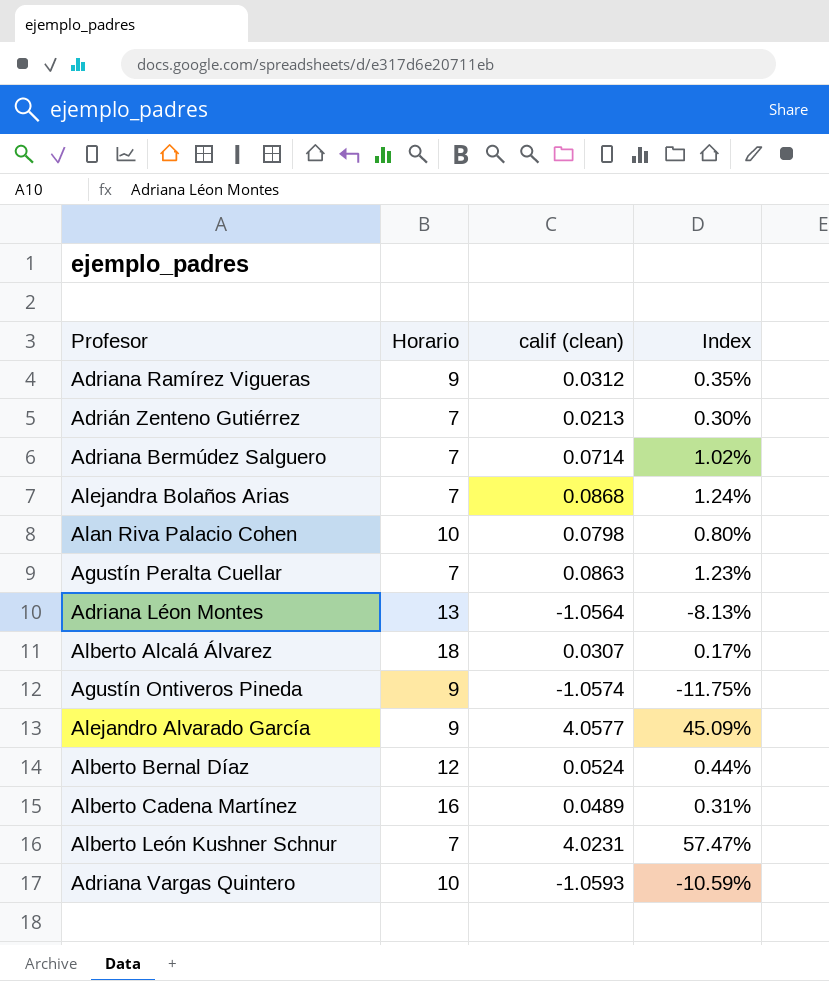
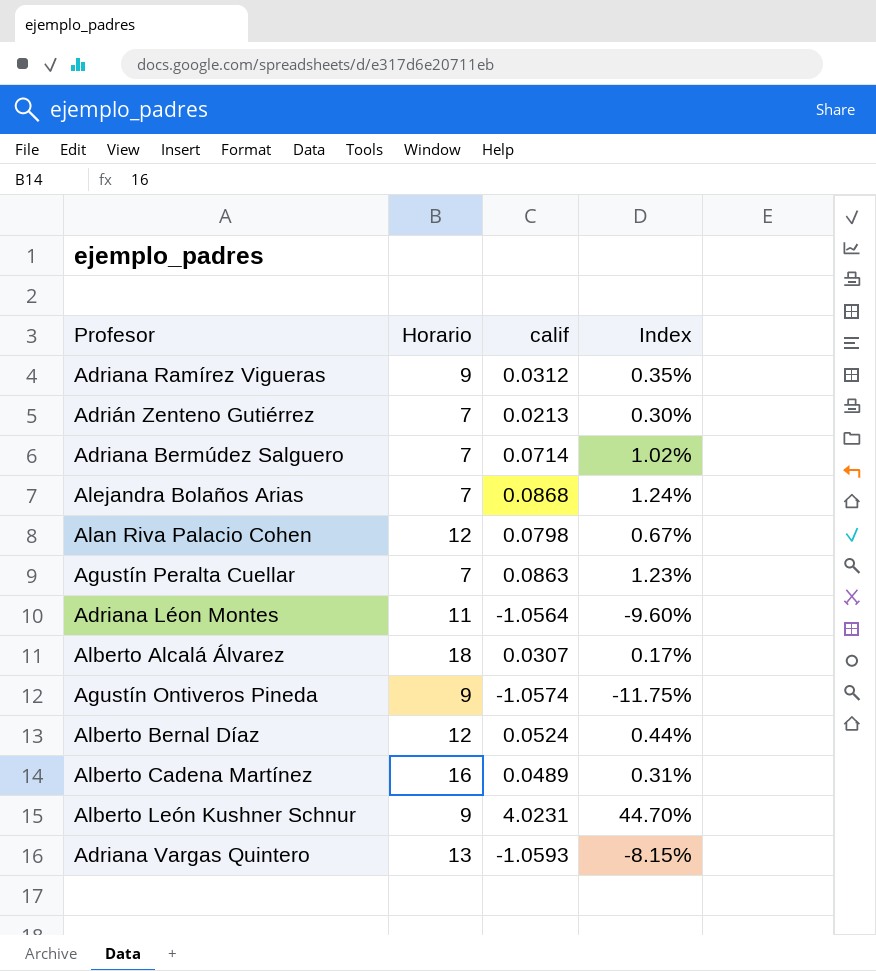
column name: calif (clean) -> calif
row Alejandro Alvarado García: 9 | 4.0577 | 45.09% -> none
Alan Riva Palacio Cohen | Horario: 10 -> 12
Alan Riva Palacio Cohen | Index: 0.80% -> 0.67%
Adriana Léon Montes | Horario: 13 -> 11
Adriana Léon Montes | Index: -8.13% -> -9.60%
Alberto León Kushner Schnur | Horario: 7 -> 9
Alberto León Kushner Schnur | Index: 57.47% -> 44.70%
Adriana Vargas Quintero | Horario: 10 -> 13
Adriana Vargas Quintero | Index: -10.59% -> -8.15%

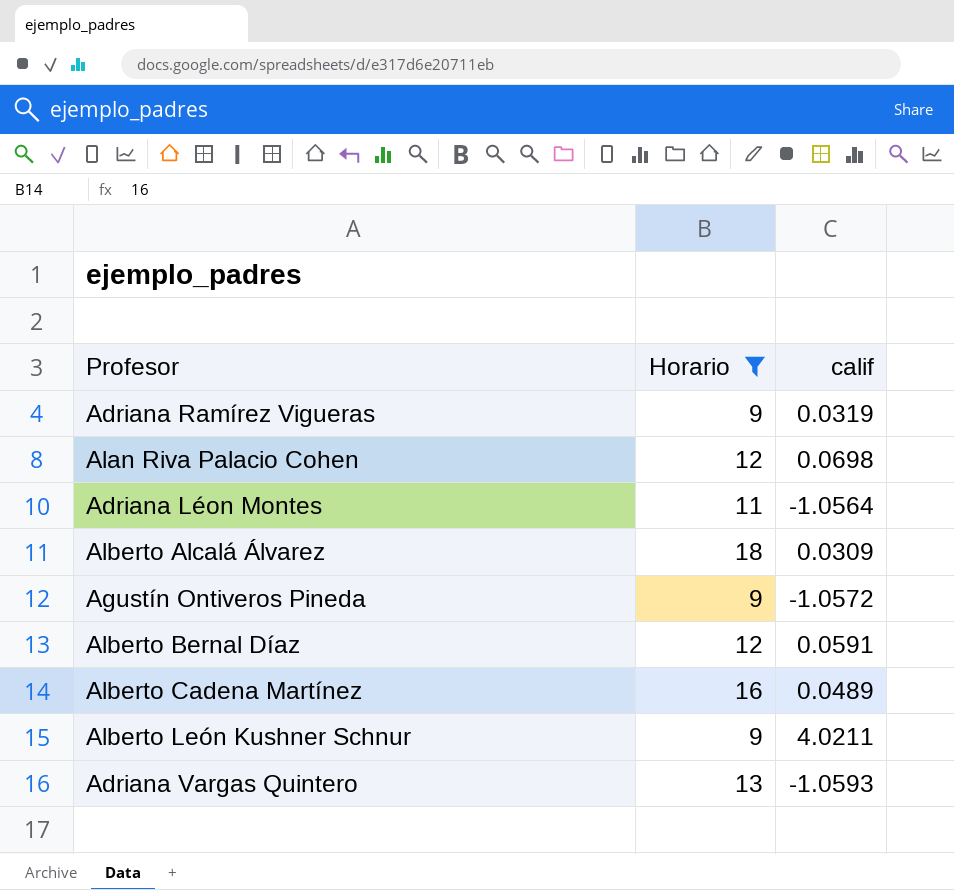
filter: none -> Horario != 7
column Index | formula: [calif] / [Horario] -> none
Adriana Ramírez Vigueras | calif: 0.0312 -> 0.0319
Alan Riva Palacio Cohen | calif: 0.0798 -> 0.0698
Alberto Alcalá Álvarez | calif: 0.0307 -> 0.0309
Agustín Ontiveros Pineda | calif: -1.0574 -> -1.0572
Alberto Bernal Díaz | calif: 0.0524 -> 0.0591
Alberto León Kushner Schnur | calif: 4.0231 -> 4.0211

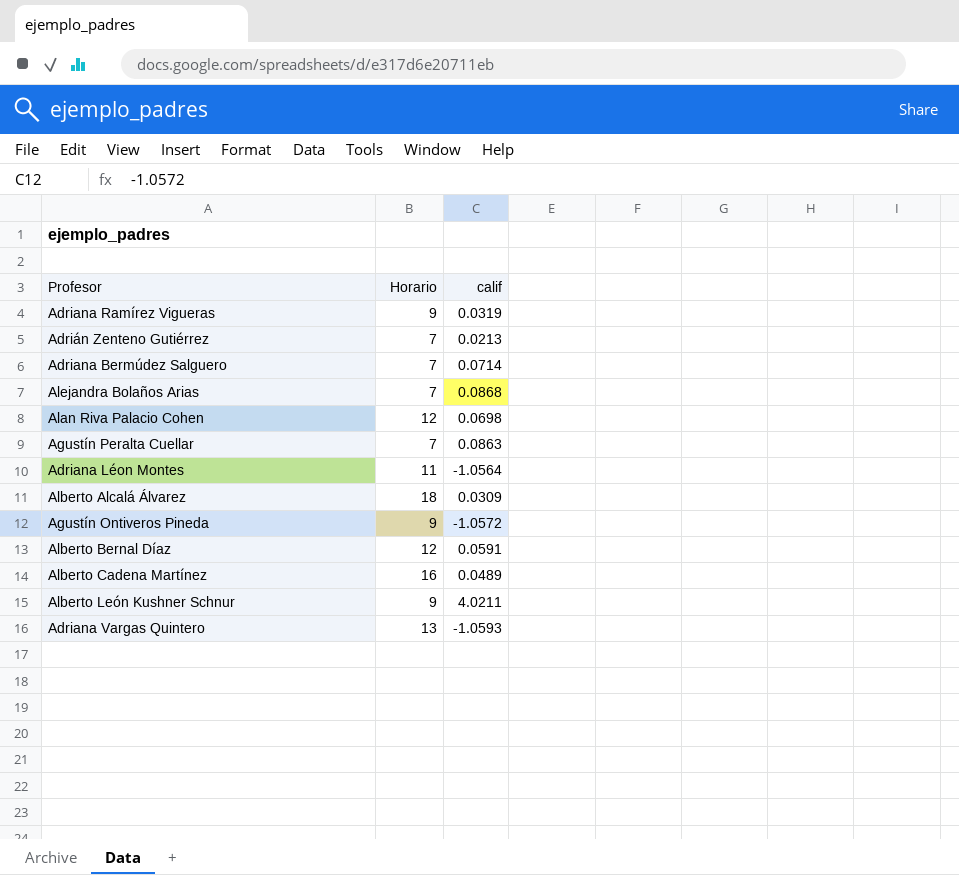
filter: Horario != 7 -> none

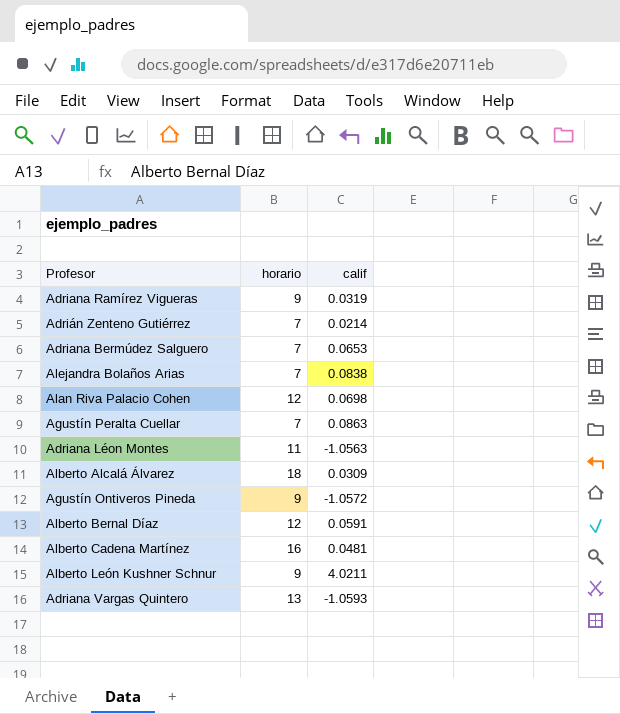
column name: Horario -> horario
Adrián Zenteno Gutiérrez | calif: 0.0213 -> 0.0214
Adriana Bermúdez Salguero | calif: 0.0714 -> 0.0653
Alejandra Bolaños Arias | calif: 0.0868 -> 0.0838
Adriana Léon Montes | calif: -1.0564 -> -1.0563
Alberto Cadena Martínez | calif: 0.0489 -> 0.0481

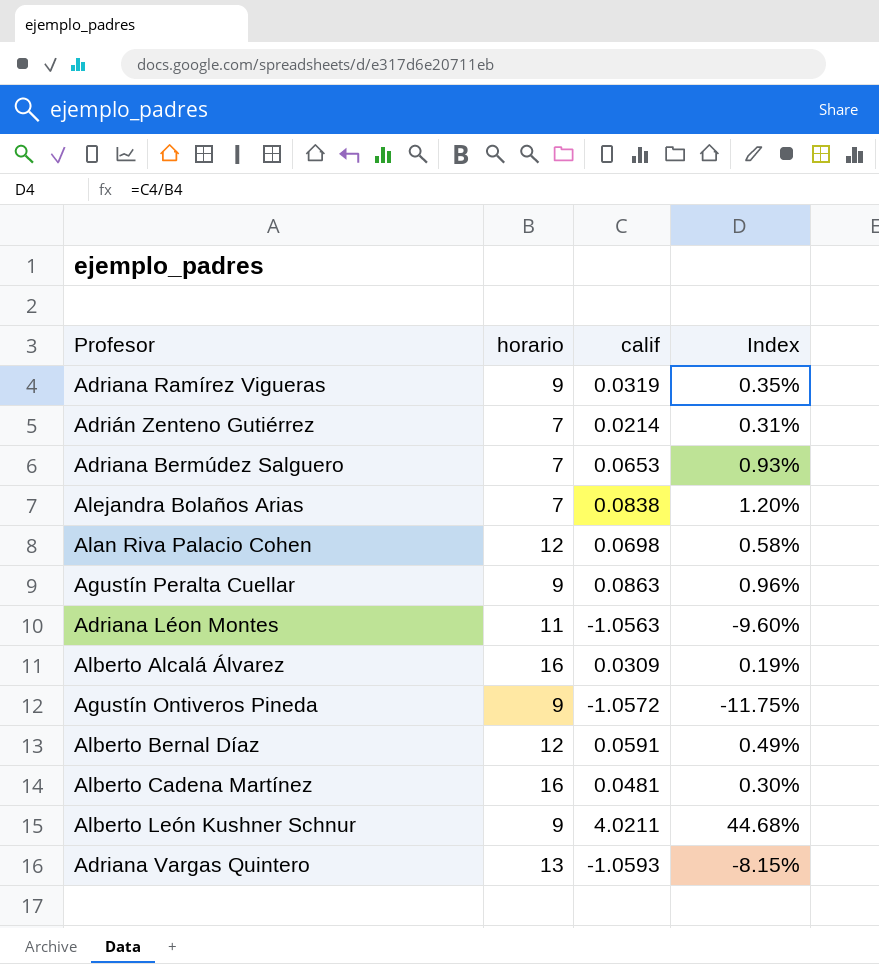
column Index | formula: none -> [calif] / [horario]
Agustín Peralta Cuellar | horario: 7 -> 9
Alberto Alcalá Álvarez | horario: 18 -> 16

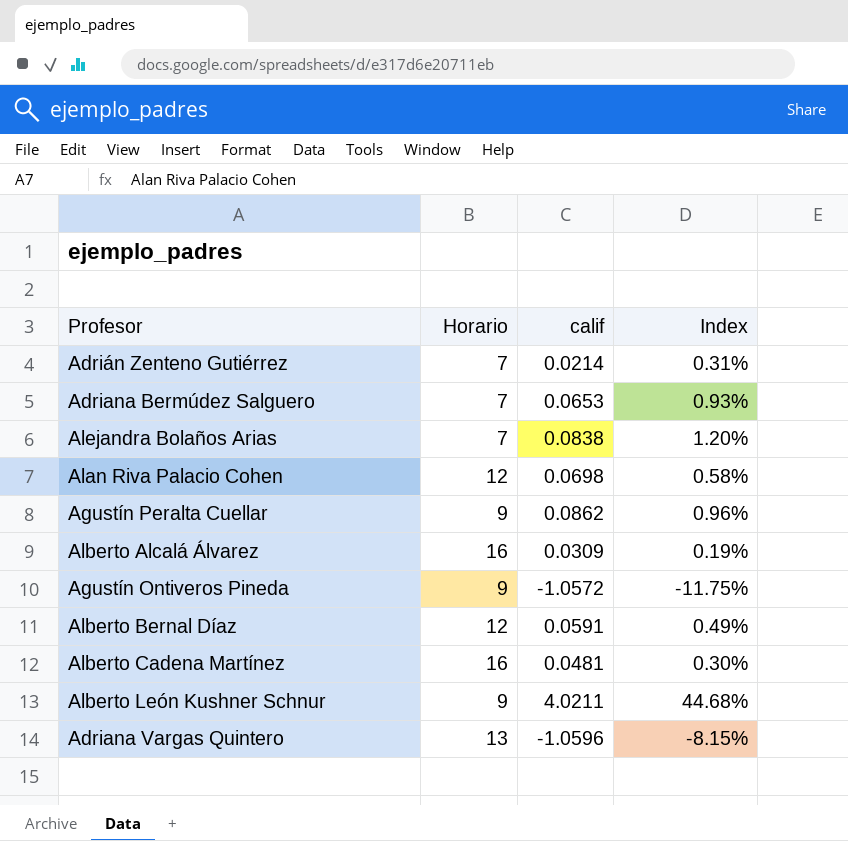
column name: horario -> Horario
row Adriana Ramírez Vigueras: 9 | 0.0319 | 0.35% -> none
row Adriana Léon Montes: 11 | -1.0563 | -9.60% -> none
Agustín Peralta Cuellar | calif: 0.0863 -> 0.0862
Adriana Vargas Quintero | calif: -1.0593 -> -1.0596

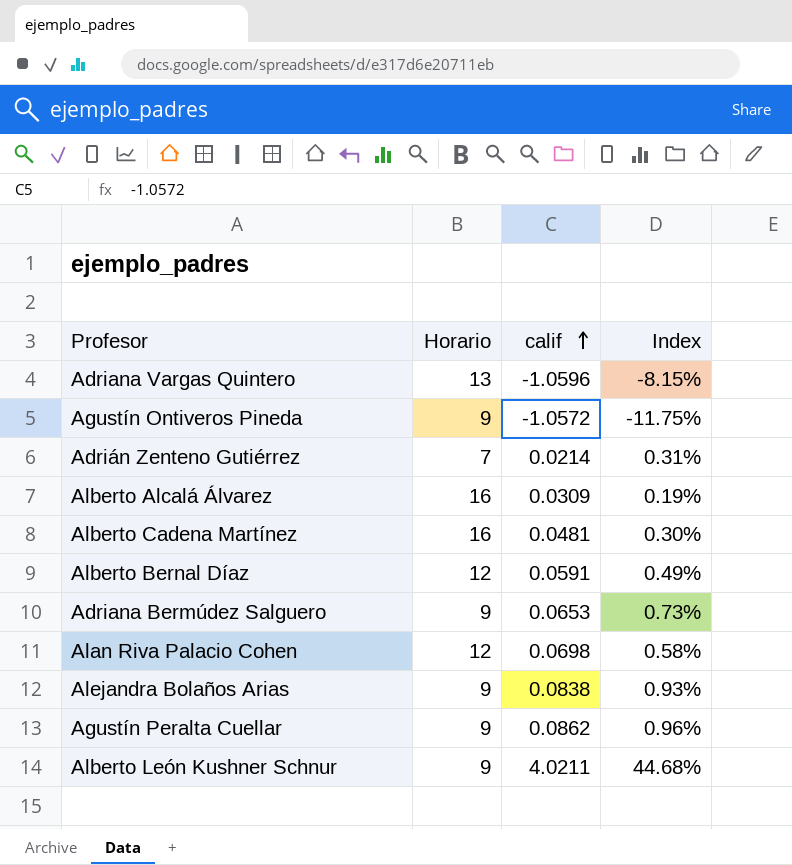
row order: none -> calif ascending
Adriana Bermúdez Salguero | Horario: 7 -> 9
Adriana Bermúdez Salguero | Index: 0.93% -> 0.73%
Alejandra Bolaños Arias | Horario: 7 -> 9
Alejandra Bolaños Arias | Index: 1.20% -> 0.93%

